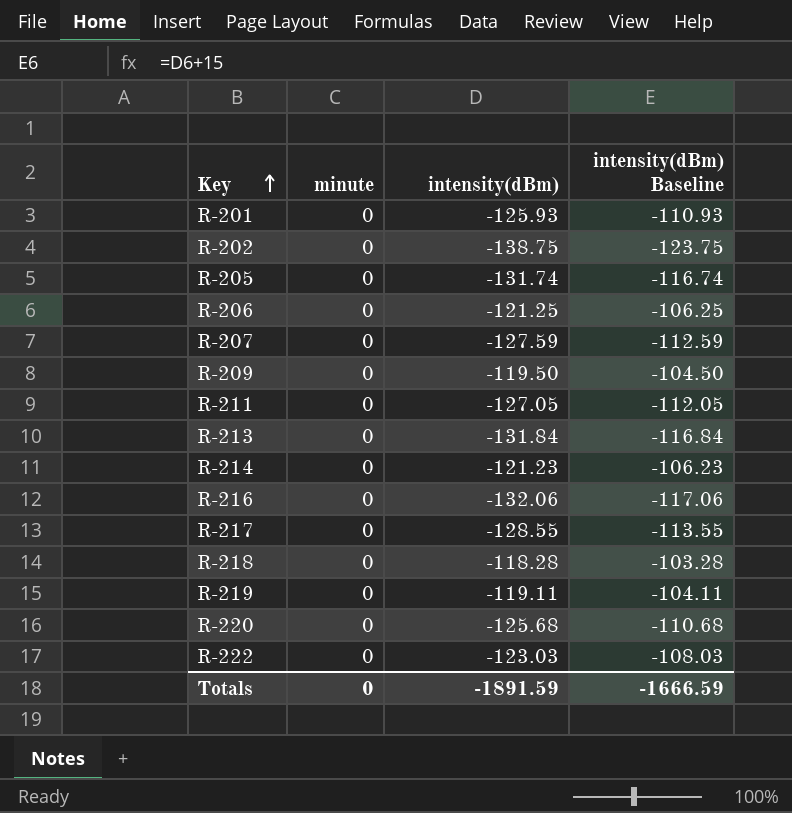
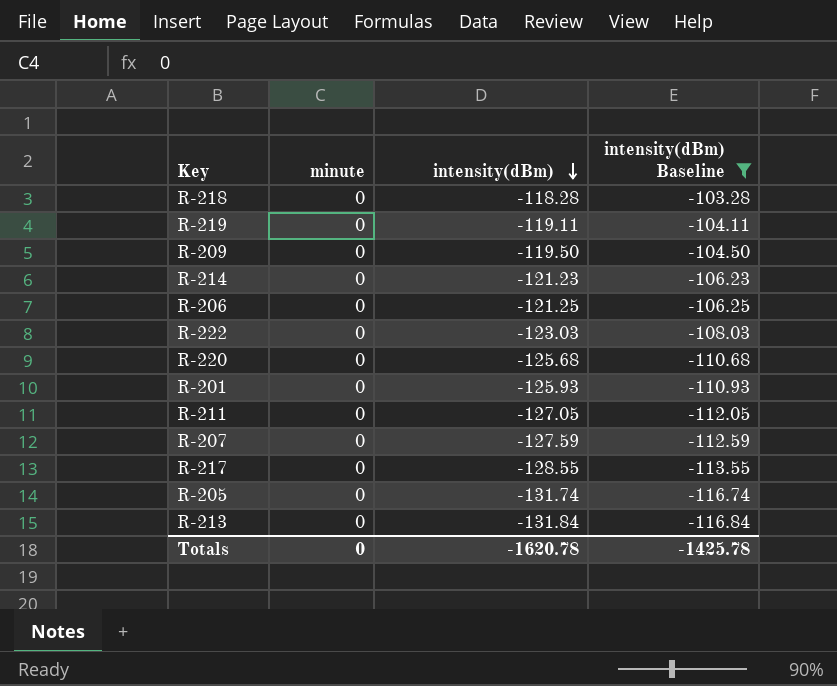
filter: none -> intensity(dBm) Baseline >= -116.84
row order: Key ascending -> intensity(dBm) descending
Totals | intensity(dBm): -1891.59 -> -1620.78
Totals | intensity(dBm) Baseline: -1666.59 -> -1425.78

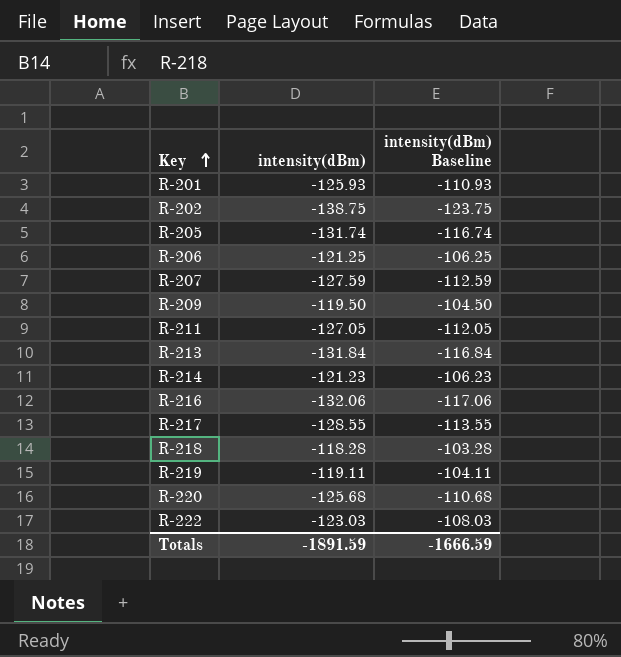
filter: intensity(dBm) Baseline >= -116.84 -> none
row order: intensity(dBm) descending -> Key ascending
column minute | position: 2 -> none
Totals | intensity(dBm): -1620.78 -> -1891.59
Totals | intensity(dBm) Baseline: -1425.78 -> -1666.59

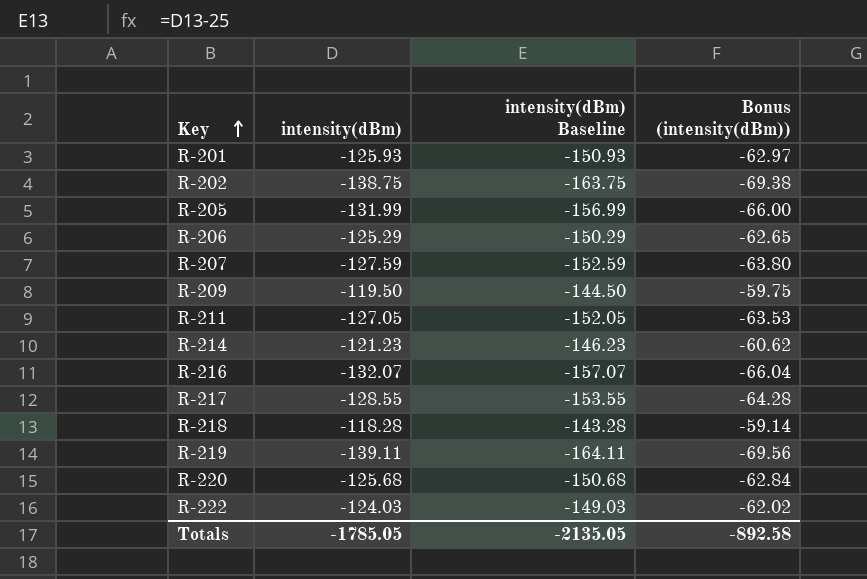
column intensity(dBm) Baseline | formula: [intensity(dBm)] + 15 -> [intensity(dBm)] - 25
column Bonus (intensity(dBm)) | formula: none -> [intensity(dBm)] * 0.5
row R-213: -131.84 | -116.84 -> none
R-205 | intensity(dBm): -131.74 -> -131.99
R-206 | intensity(dBm): -121.25 -> -125.29
R-216 | intensity(dBm): -132.06 -> -132.07
R-219 | intensity(dBm): -119.11 -> -139.11
R-222 | intensity(dBm): -123.03 -> -124.03
Totals | intensity(dBm): -1891.59 -> -1785.05
Totals | intensity(dBm) Baseline: -1666.59 -> -2135.05

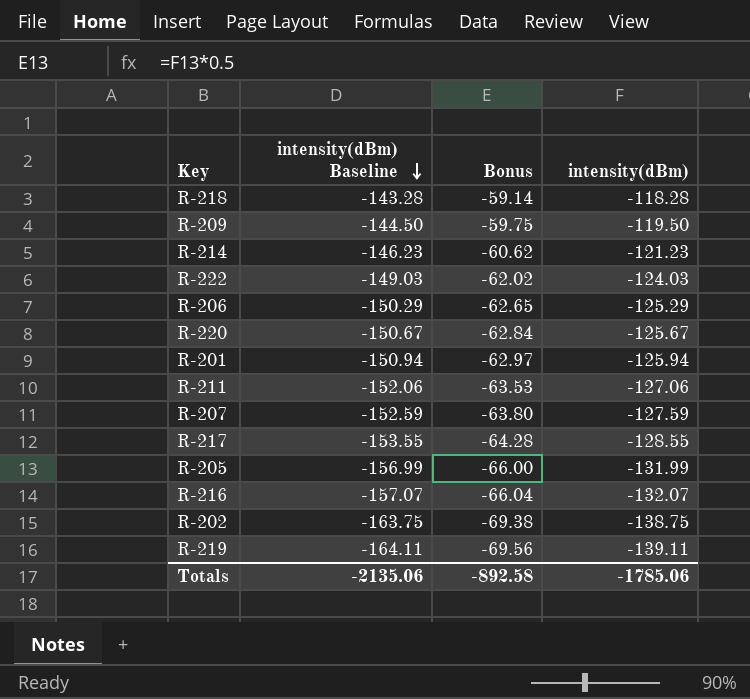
row order: Key ascending -> intensity(dBm) Baseline descending
column name: Bonus (intensity(dBm)) -> Bonus
column intensity(dBm) | position: 2 -> 4
R-220 | intensity(dBm) Baseline: -150.68 -> -150.67
R-220 | intensity(dBm): -125.68 -> -125.67
R-201 | intensity(dBm) Baseline: -150.93 -> -150.94
R-201 | intensity(dBm): -125.93 -> -125.94
R-211 | intensity(dBm) Baseline: -152.05 -> -152.06
R-211 | intensity(dBm): -127.05 -> -127.06
Totals | intensity(dBm) Baseline: -2135.05 -> -2135.06
Totals | intensity(dBm): -1785.05 -> -1785.06

